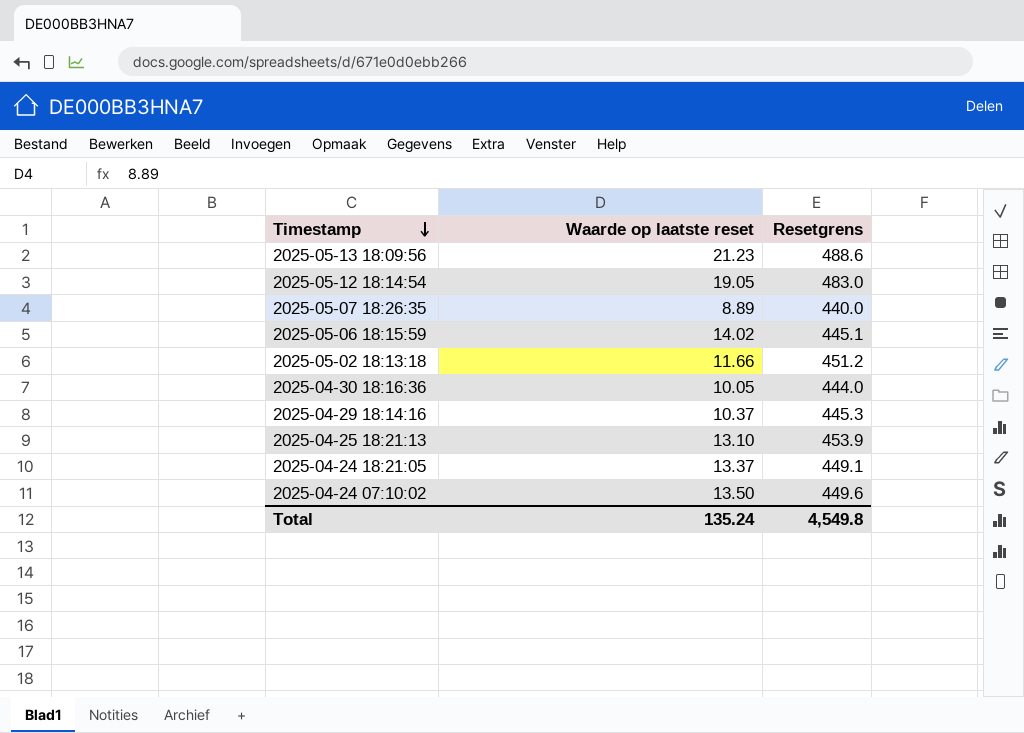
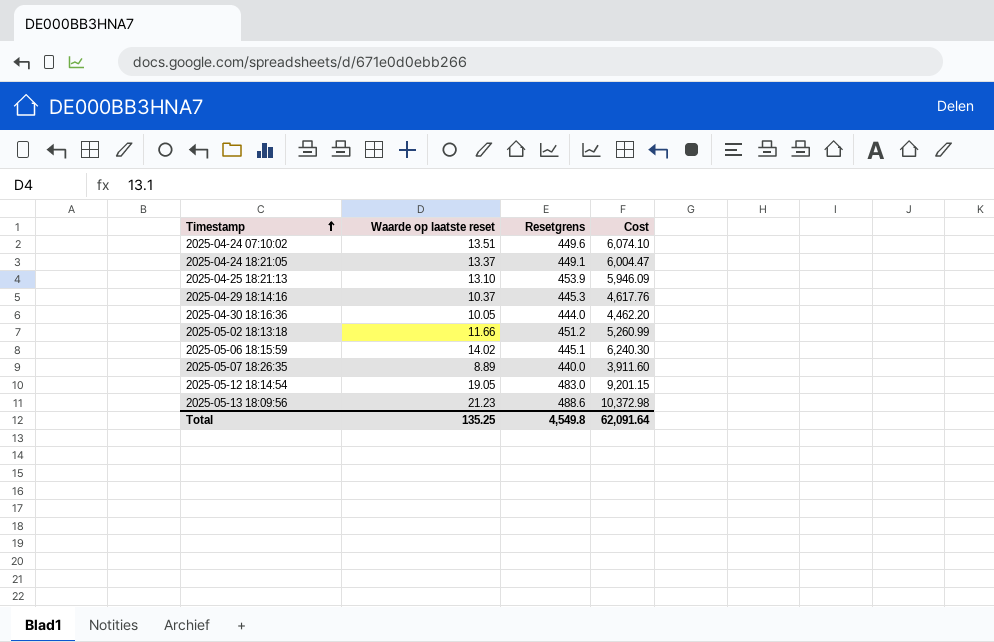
row order: Timestamp descending -> Timestamp ascending
column Cost | formula: none -> [Waarde op laatste reset] * [Resetgrens]
2025-04-24 07:10:02 | Waarde op laatste reset: 13.50 -> 13.51
Total | Waarde op laatste reset: 135.24 -> 135.25

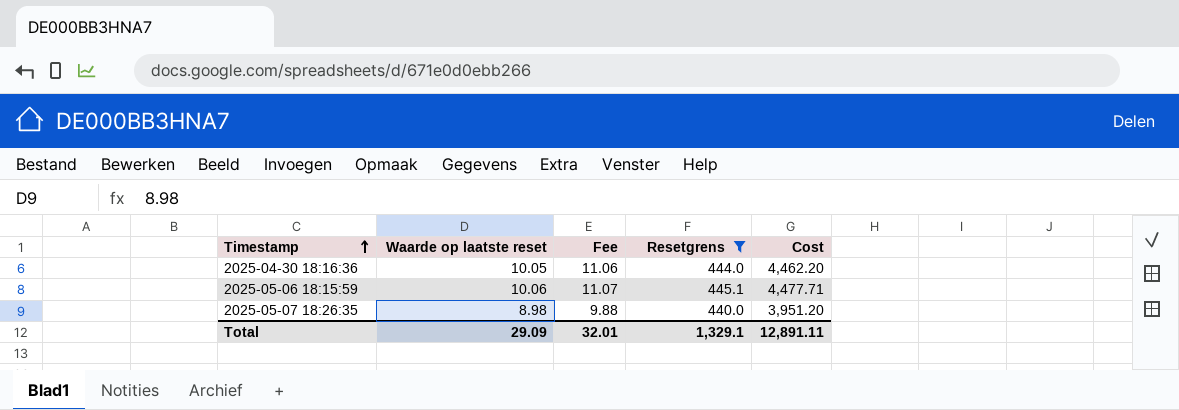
filter: none -> Resetgrens <= 445.1
column Fee | formula: none -> [Waarde op laatste reset] * 1.1
2025-05-06 18:15:59 | Waarde op laatste reset: 14.02 -> 10.06
2025-05-06 18:15:59 | Cost: 6,240.30 -> 4,477.71
2025-05-07 18:26:35 | Waarde op laatste reset: 8.89 -> 8.98
2025-05-07 18:26:35 | Cost: 3,911.60 -> 3,951.20
Total | Waarde op laatste reset: 135.25 -> 29.09
Total | Resetgrens: 4,549.8 -> 1,329.1
Total | Cost: 62,091.64 -> 12,891.11

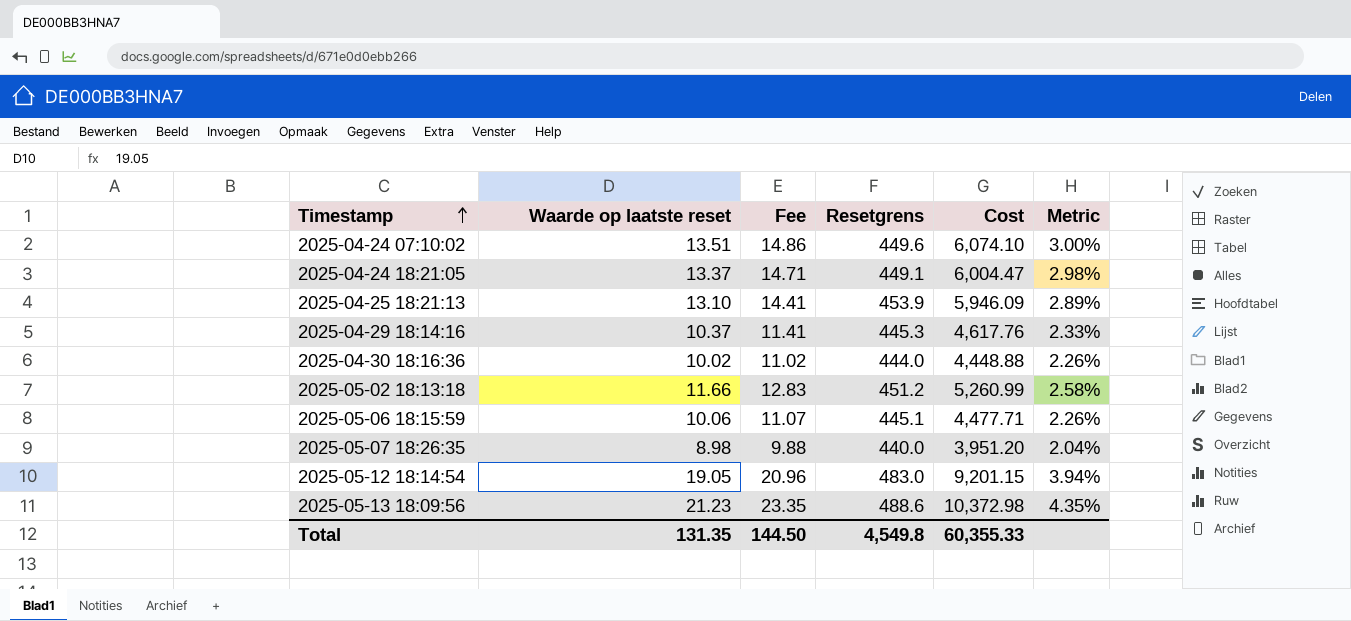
filter: Resetgrens <= 445.1 -> none
column Metric | formula: none -> [Waarde op laatste reset] / [Resetgrens]
2025-04-30 18:16:36 | Waarde op laatste reset: 10.05 -> 10.02
2025-04-30 18:16:36 | Fee: 11.06 -> 11.02
2025-04-30 18:16:36 | Cost: 4,462.20 -> 4,448.88
Total | Waarde op laatste reset: 29.09 -> 131.35
Total | Fee: 32.01 -> 144.50
Total | Resetgrens: 1,329.1 -> 4,549.8
Total | Cost: 12,891.11 -> 60,355.33

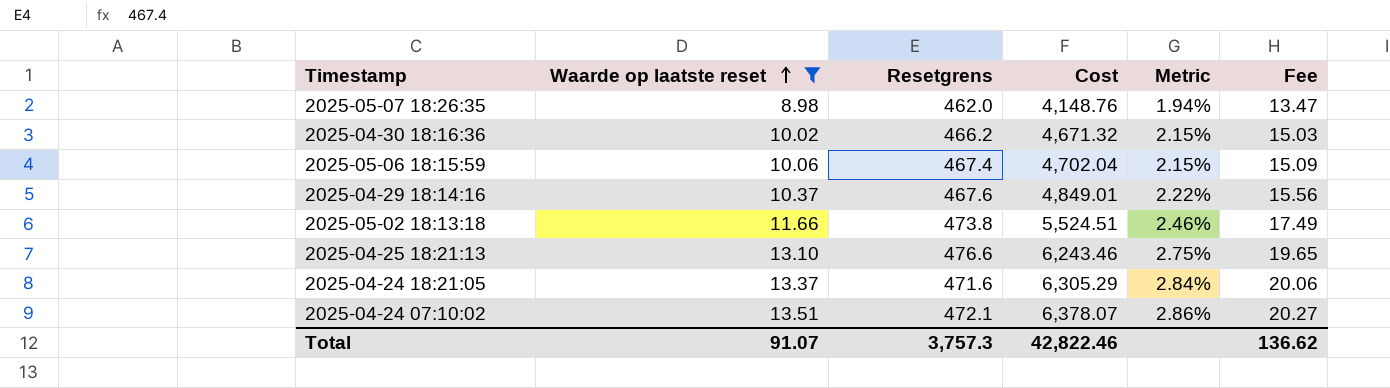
filter: none -> Waarde op laatste reset <= 13.51
row order: Timestamp ascending -> Waarde op laatste reset ascending
column Fee | formula: [Waarde op laatste reset] * 1.1 -> [Waarde op laatste reset] * 1.5
column Fee | position: 3 -> 6
2025-05-07 18:26:35 | Resetgrens: 440.0 -> 462.0
2025-05-07 18:26:35 | Cost: 3,951.20 -> 4,148.76
2025-05-07 18:26:35 | Metric: 2.04% -> 1.94%
2025-04-30 18:16:36 | Resetgrens: 444.0 -> 466.2
2025-04-30 18:16:36 | Cost: 4,448.88 -> 4,671.32
2025-04-30 18:16:36 | Metric: 2.26% -> 2.15%
2025-05-06 18:15:59 | Resetgrens: 445.1 -> 467.4
2025-05-06 18:15:59 | Cost: 4,477.71 -> 4,702.04
2025-05-06 18:15:59 | Metric: 2.26% -> 2.15%
2025-04-29 18:14:16 | Resetgrens: 445.3 -> 467.6
2025-04-29 18:14:16 | Cost: 4,617.76 -> 4,849.01
2025-04-29 18:14:16 | Metric: 2.33% -> 2.22%
2025-05-02 18:13:18 | Resetgrens: 451.2 -> 473.8
2025-05-02 18:13:18 | Cost: 5,260.99 -> 5,524.51
2025-05-02 18:13:18 | Metric: 2.58% -> 2.46%
2025-04-25 18:21:13 | Resetgrens: 453.9 -> 476.6
2025-04-25 18:21:13 | Cost: 5,946.09 -> 6,243.46
2025-04-25 18:21:13 | Metric: 2.89% -> 2.75%
2025-04-24 18:21:05 | Resetgrens: 449.1 -> 471.6
2025-04-24 18:21:05 | Cost: 6,004.47 -> 6,305.29
2025-04-24 18:21:05 | Metric: 2.98% -> 2.84%
2025-04-24 07:10:02 | Resetgrens: 449.6 -> 472.1
2025-04-24 07:10:02 | Cost: 6,074.10 -> 6,378.07
2025-04-24 07:10:02 | Metric: 3.00% -> 2.86%
Total | Waarde op laatste reset: 131.35 -> 91.07
Total | Resetgrens: 4,549.8 -> 3,757.3
Total | Cost: 60,355.33 -> 42,822.46
Total | Fee: 144.50 -> 136.62

